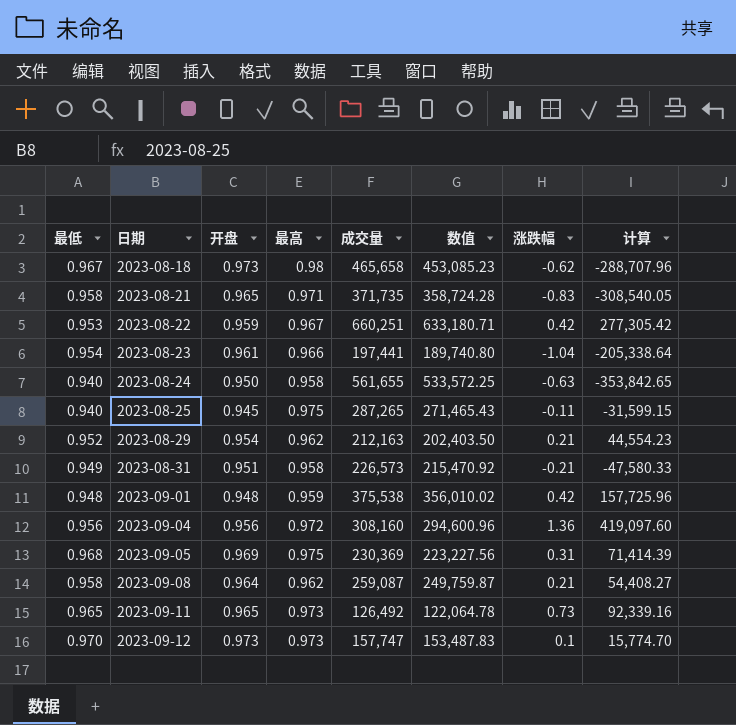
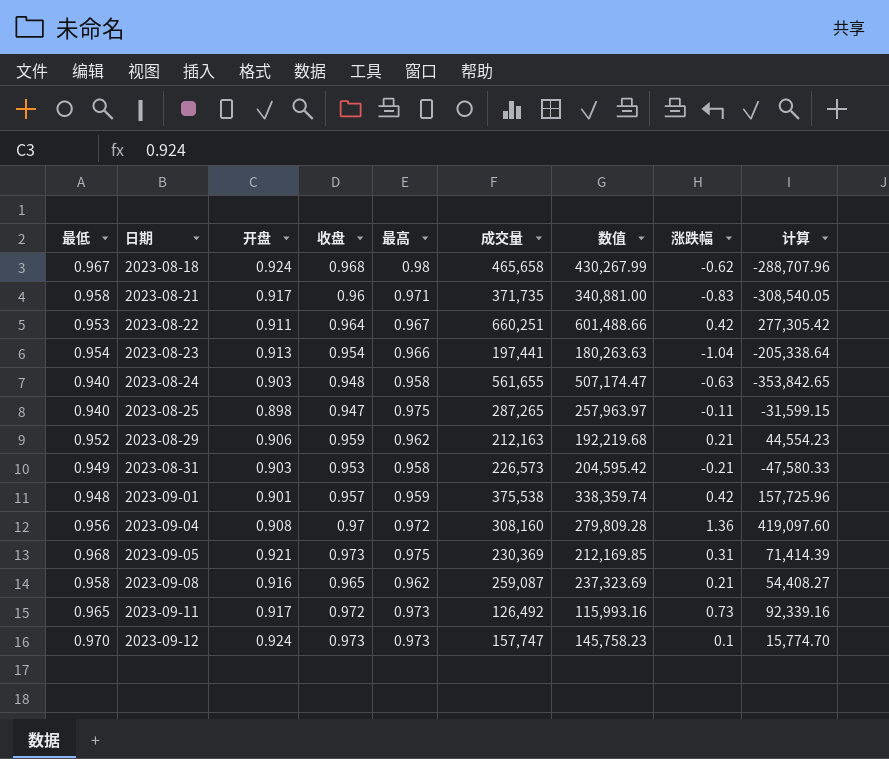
column 收盘 | position: none -> 4
2023-08-18 | 开盘: 0.973 -> 0.924
2023-08-18 | 数值: 453,085.23 -> 430,267.99
2023-08-21 | 开盘: 0.965 -> 0.917
2023-08-21 | 数值: 358,724.28 -> 340,881.00
2023-08-22 | 开盘: 0.959 -> 0.911
2023-08-22 | 数值: 633,180.71 -> 601,488.66
2023-08-23 | 开盘: 0.961 -> 0.913
2023-08-23 | 数值: 189,740.80 -> 180,263.63
2023-08-24 | 开盘: 0.950 -> 0.903
2023-08-24 | 数值: 533,572.25 -> 507,174.47
2023-08-25 | 开盘: 0.945 -> 0.898
2023-08-25 | 数值: 271,465.43 -> 257,963.97
2023-08-29 | 开盘: 0.954 -> 0.906
2023-08-29 | 数值: 202,403.50 -> 192,219.68
2023-08-31 | 开盘: 0.951 -> 0.903
2023-08-31 | 数值: 215,470.92 -> 204,595.42
2023-09-01 | 开盘: 0.948 -> 0.901
2023-09-01 | 数值: 356,010.02 -> 338,359.74
2023-09-04 | 开盘: 0.956 -> 0.908
2023-09-04 | 数值: 294,600.96 -> 279,809.28
2023-09-05 | 开盘: 0.969 -> 0.921
2023-09-05 | 数值: 223,227.56 -> 212,169.85
2023-09-08 | 开盘: 0.964 -> 0.916
2023-09-08 | 数值: 249,759.87 -> 237,323.69
2023-09-11 | 开盘: 0.965 -> 0.917
2023-09-11 | 数值: 122,064.78 -> 115,993.16
2023-09-12 | 开盘: 0.973 -> 0.924
2023-09-12 | 数值: 153,487.83 -> 145,758.23

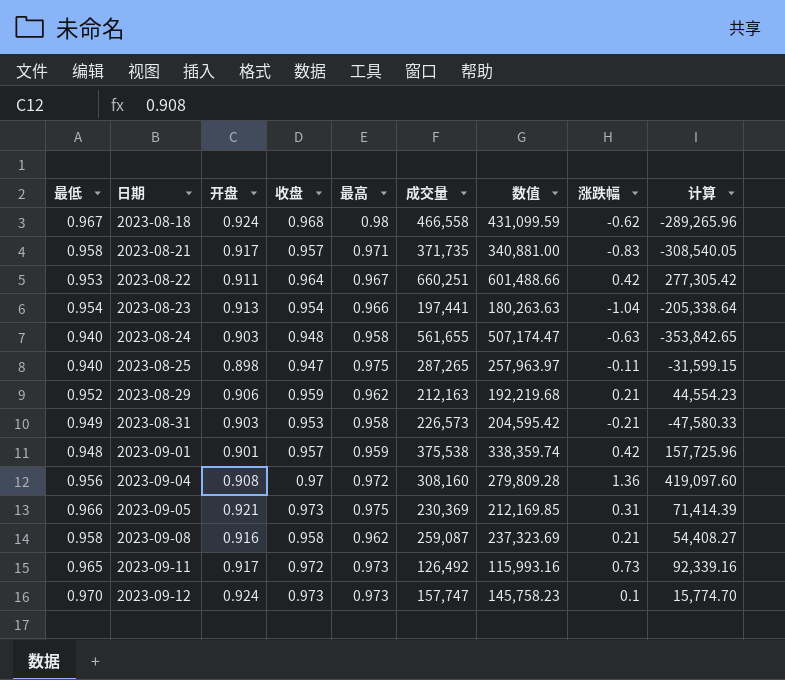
2023-08-18 | 成交量: 465,658 -> 466,558
2023-08-18 | 数值: 430,267.99 -> 431,099.59
2023-08-18 | 计算: -288,707.96 -> -289,265.96
2023-08-21 | 收盘: 0.96 -> 0.957
2023-09-05 | 最低: 0.968 -> 0.966
2023-09-08 | 收盘: 0.965 -> 0.958

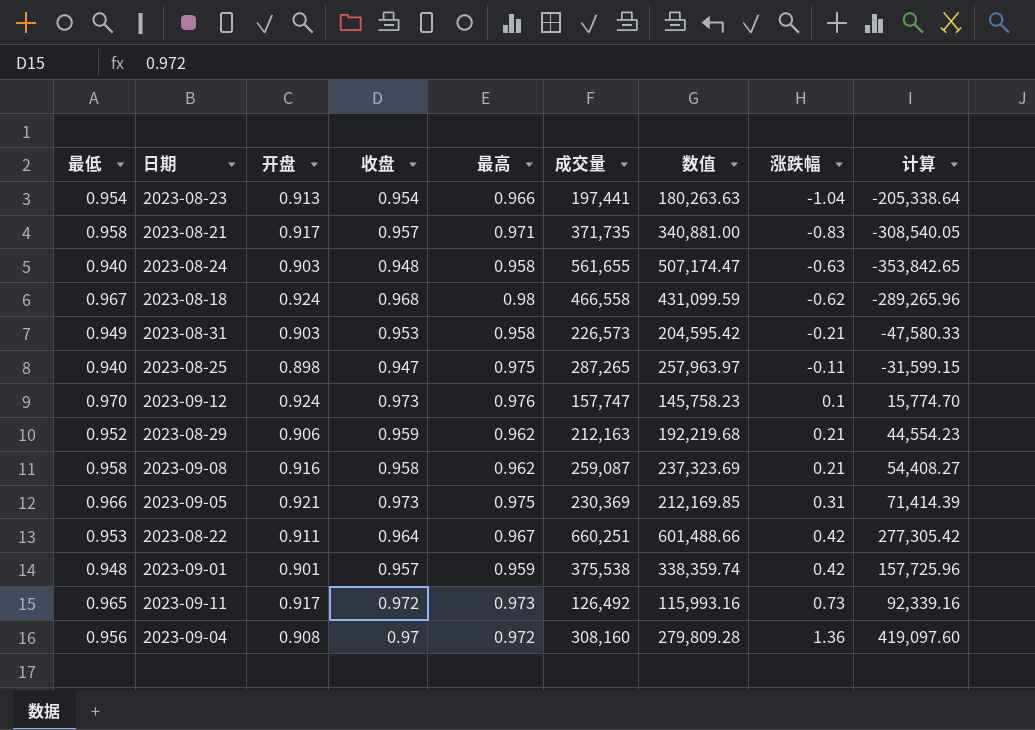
row order: 日期 ascending -> 涨跌幅 ascending
2023-09-12 | 最高: 0.973 -> 0.976

